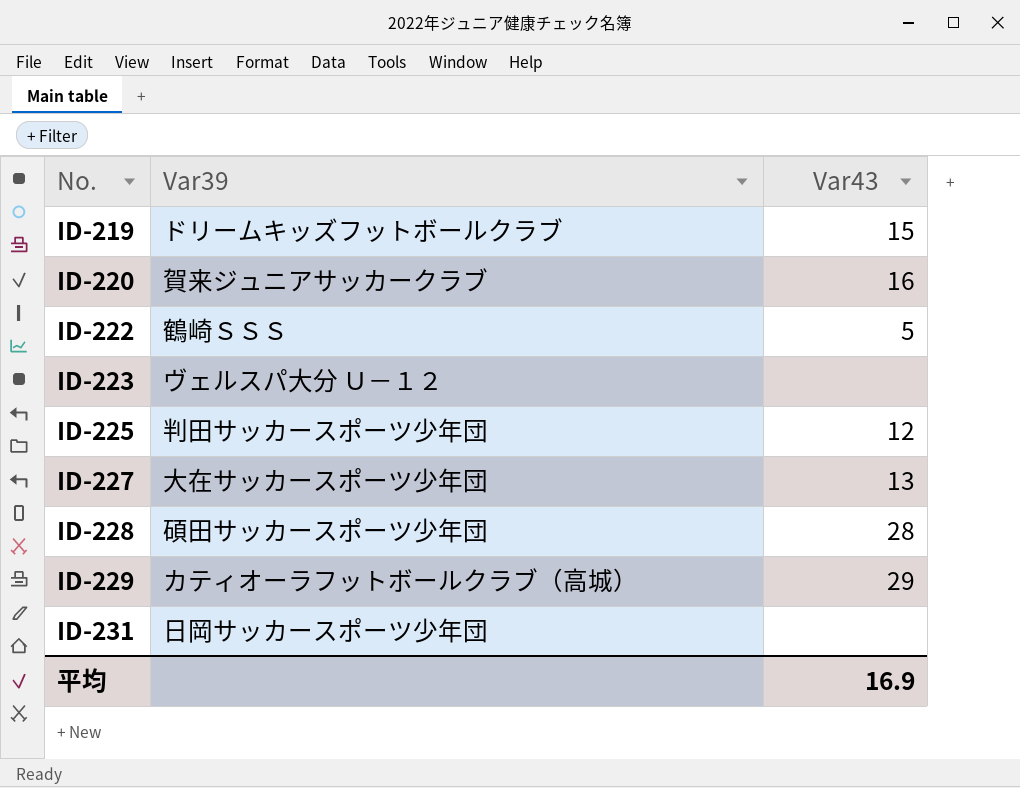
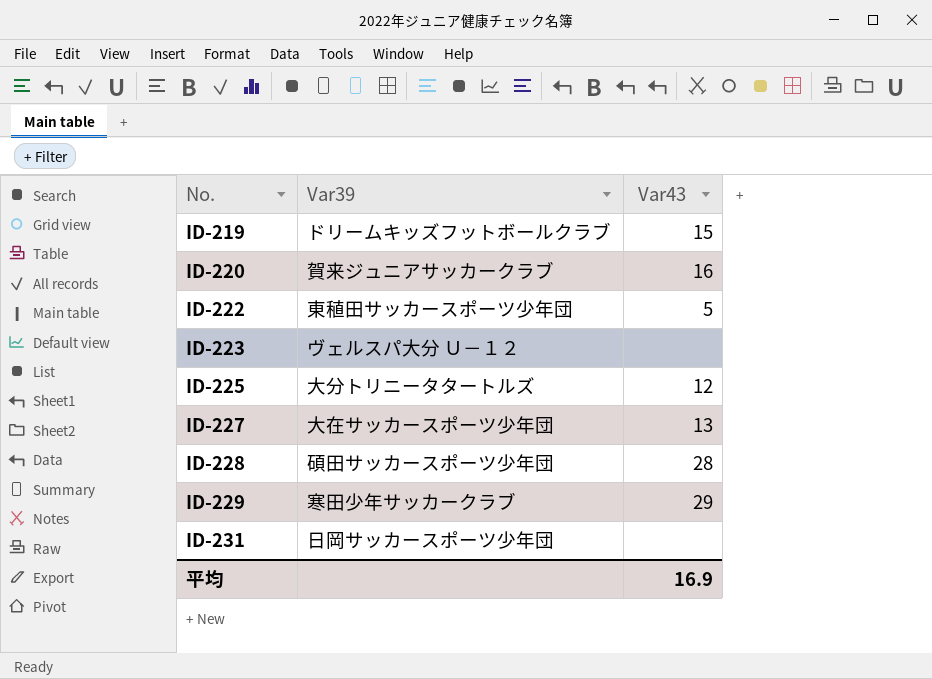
ID-222 | Var39: 鶴崎ＳＳＳ -> 東稙田サッカースポーツ少年団
ID-225 | Var39: 判田サッカースポーツ少年団 -> 大分トリニータタートルズ
ID-229 | Var39: カティオーラフットボールクラブ（高城） -> 寒田少年サッカークラブ

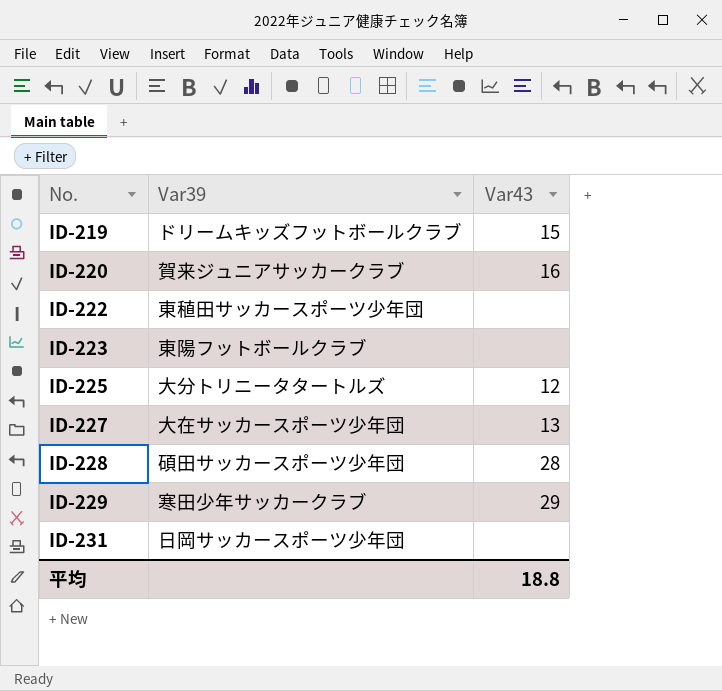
ID-222 | Var43: 5 -> none
ID-223 | Var39: ヴェルスパ大分 Ｕ－１２ -> 東陽フットボールクラブ
平均 | Var43: 16.9 -> 18.8

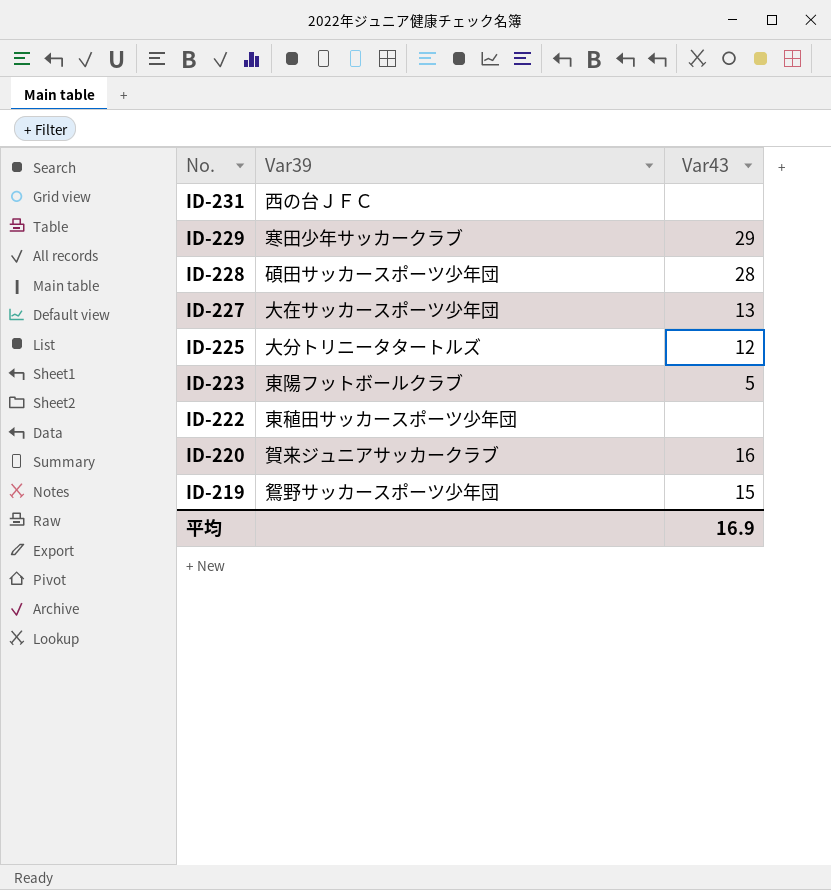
row order: No. ascending -> No. descending
ID-231 | Var39: 日岡サッカースポーツ少年団 -> 西の台ＪＦＣ
ID-223 | Var43: none -> 5
ID-219 | Var39: ドリームキッズフットボールクラブ -> 鴛野サッカースポーツ少年団
平均 | Var43: 18.8 -> 16.9

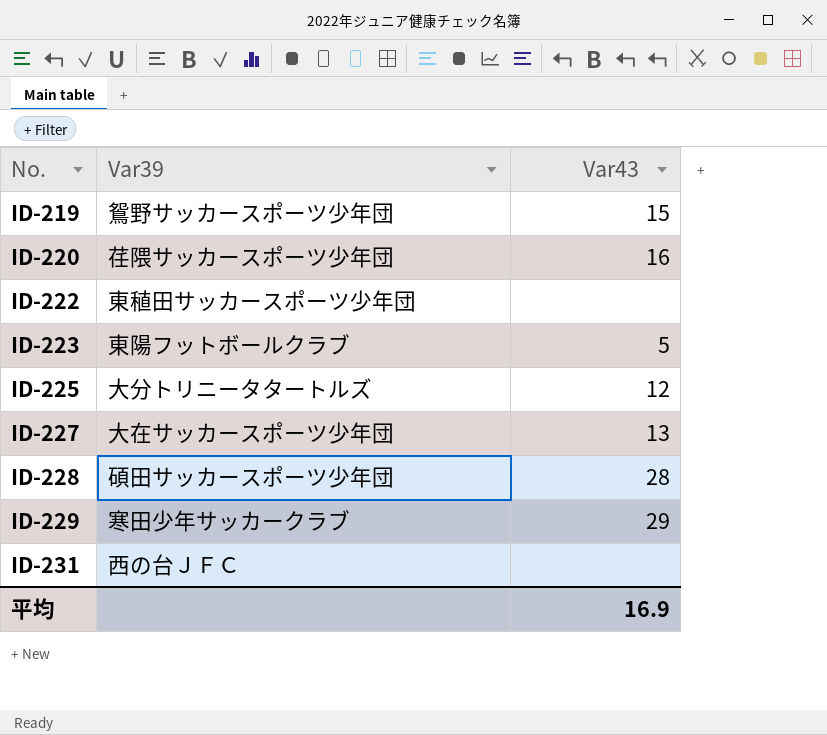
row order: No. descending -> No. ascending
ID-220 | Var39: 賀来ジュニアサッカークラブ -> 荏隈サッカースポーツ少年団

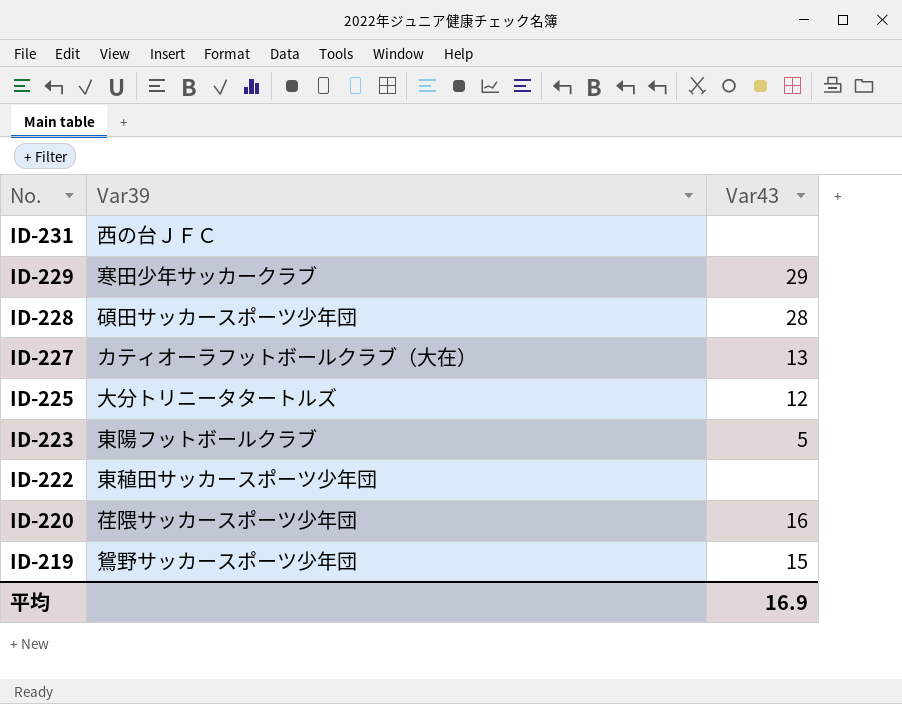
row order: No. ascending -> No. descending
ID-227 | Var39: 大在サッカースポーツ少年団 -> カティオーラフットボールクラブ（大在）

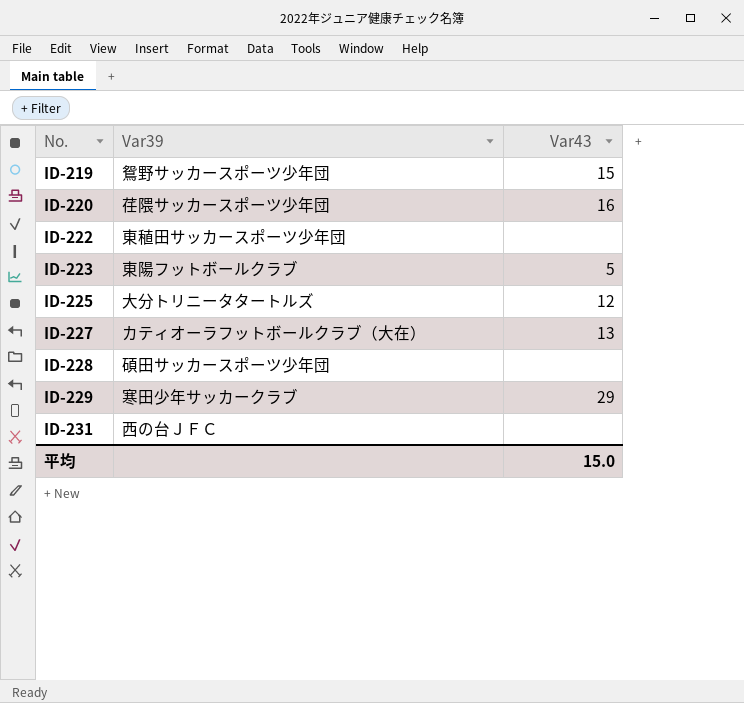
row order: No. descending -> No. ascending
ID-228 | Var43: 28 -> none
平均 | Var43: 16.9 -> 15.0

